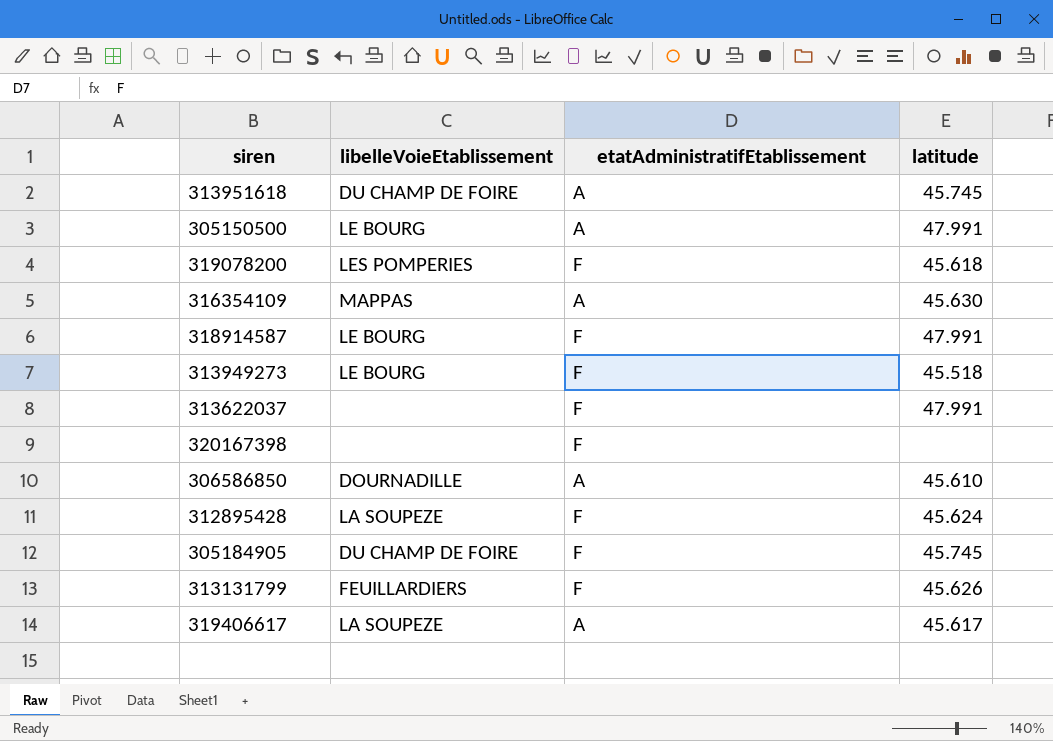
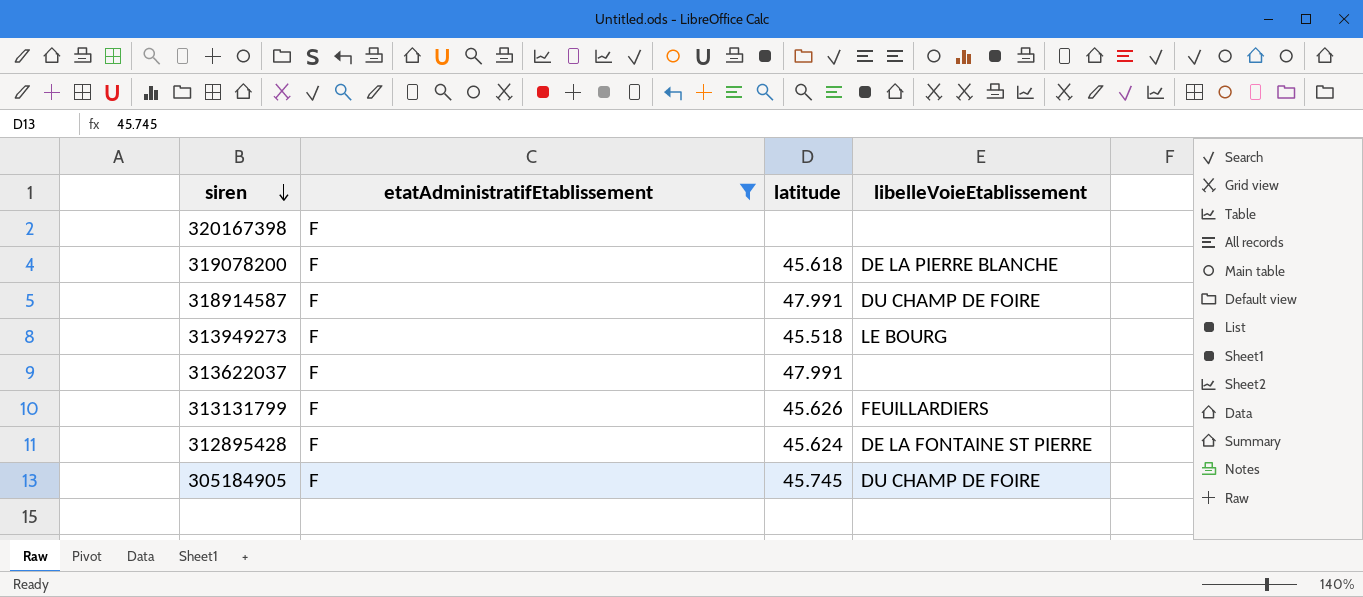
filter: none -> etatAdministratifEtablissement = F
row order: none -> siren descending
column libelleVoieEtablissement | position: 2 -> 4
319078200 | libelleVoieEtablissement: LES POMPERIES -> DE LA PIERRE BLANCHE
318914587 | libelleVoieEtablissement: LE BOURG -> DU CHAMP DE FOIRE
312895428 | libelleVoieEtablissement: LA SOUPEZE -> DE LA FONTAINE ST PIERRE

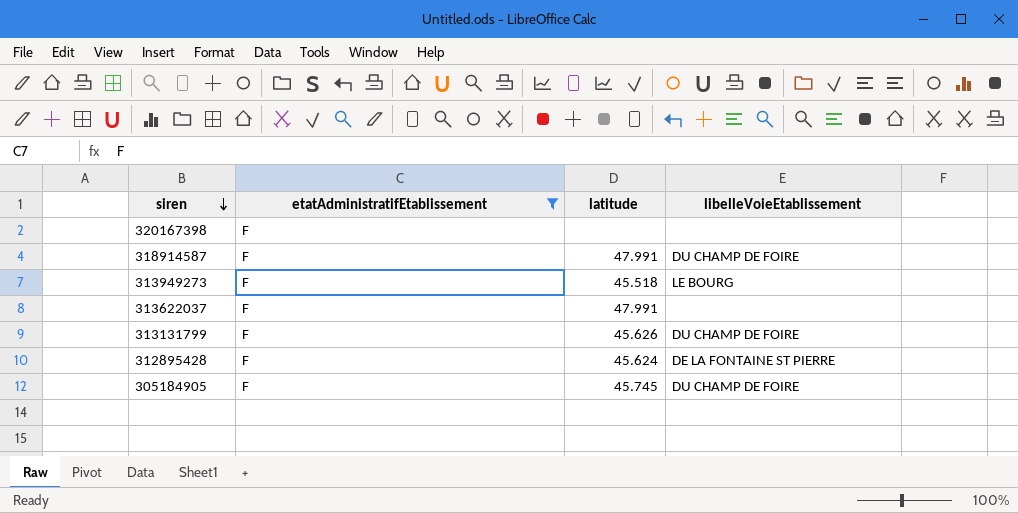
row 319078200: F | 45.618 | DE LA PIERRE BLANCHE -> none
313131799 | libelleVoieEtablissement: FEUILLARDIERS -> DU CHAMP DE FOIRE

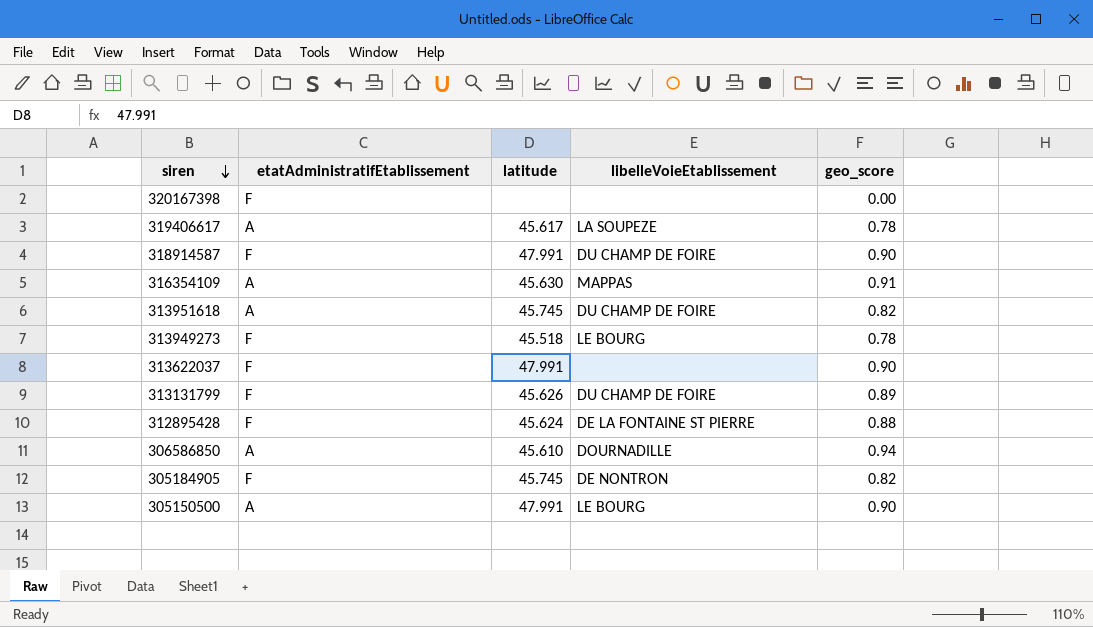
filter: etatAdministratifEtablissement = F -> none
column geo_score | position: none -> 5
305184905 | libelleVoieEtablissement: DU CHAMP DE FOIRE -> DE NONTRON

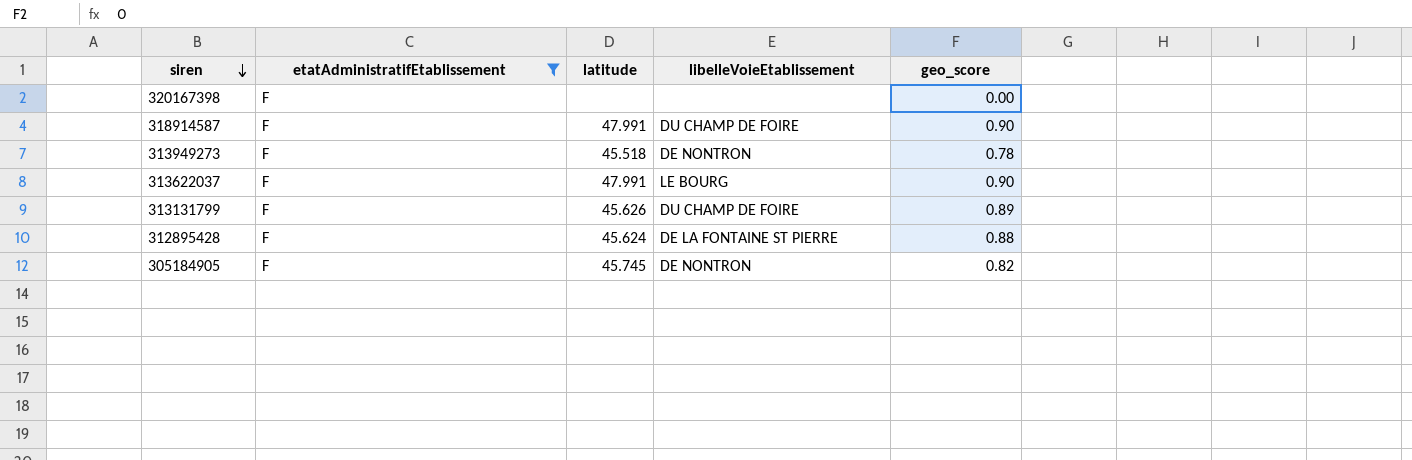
filter: none -> etatAdministratifEtablissement = F
313949273 | libelleVoieEtablissement: LE BOURG -> DE NONTRON
313622037 | libelleVoieEtablissement: none -> LE BOURG

